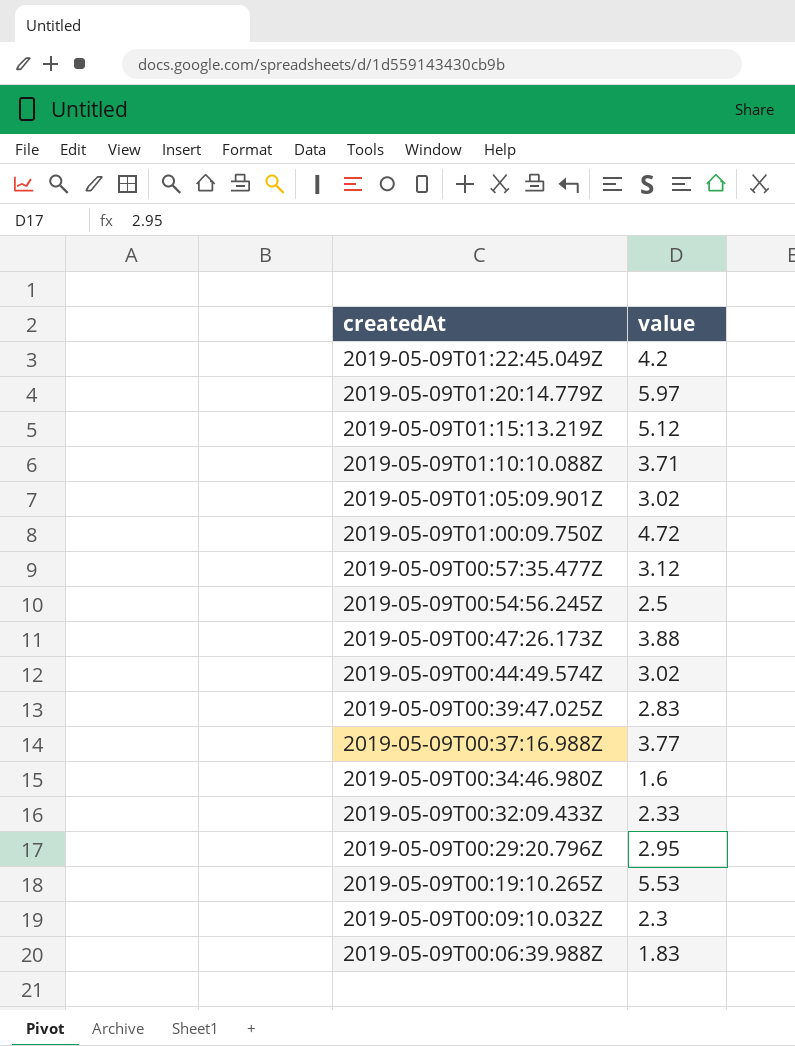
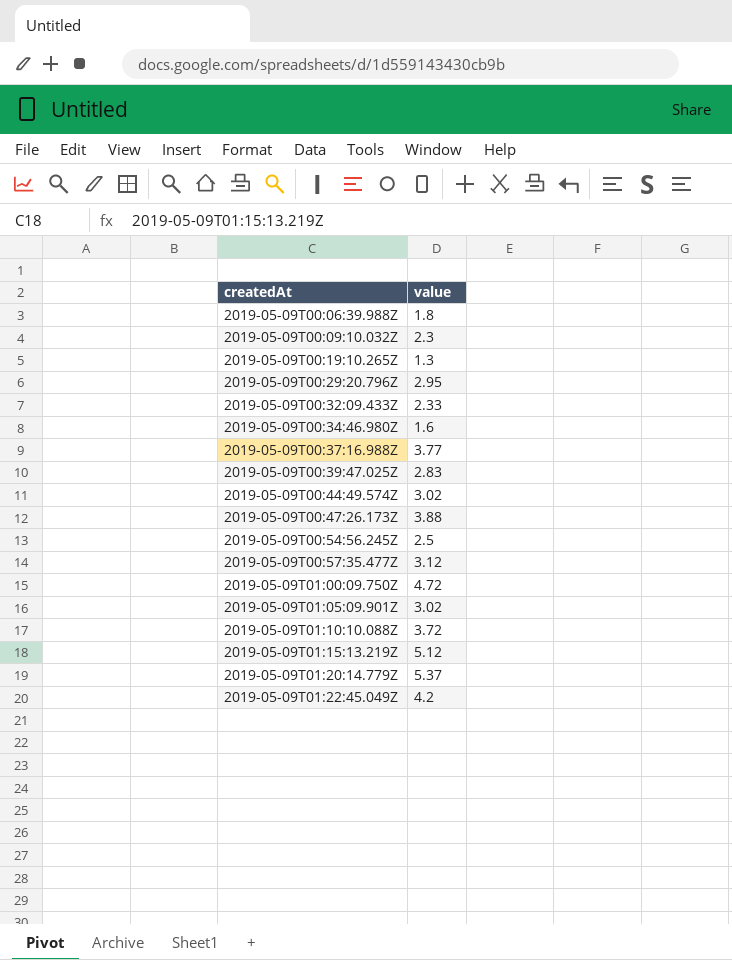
row order: createdAt descending -> createdAt ascending
2019-05-09T00:06:39.988Z | value: 1.83 -> 1.8
2019-05-09T00:19:10.265Z | value: 5.53 -> 1.3
2019-05-09T01:10:10.088Z | value: 3.71 -> 3.72
2019-05-09T01:20:14.779Z | value: 5.97 -> 5.37

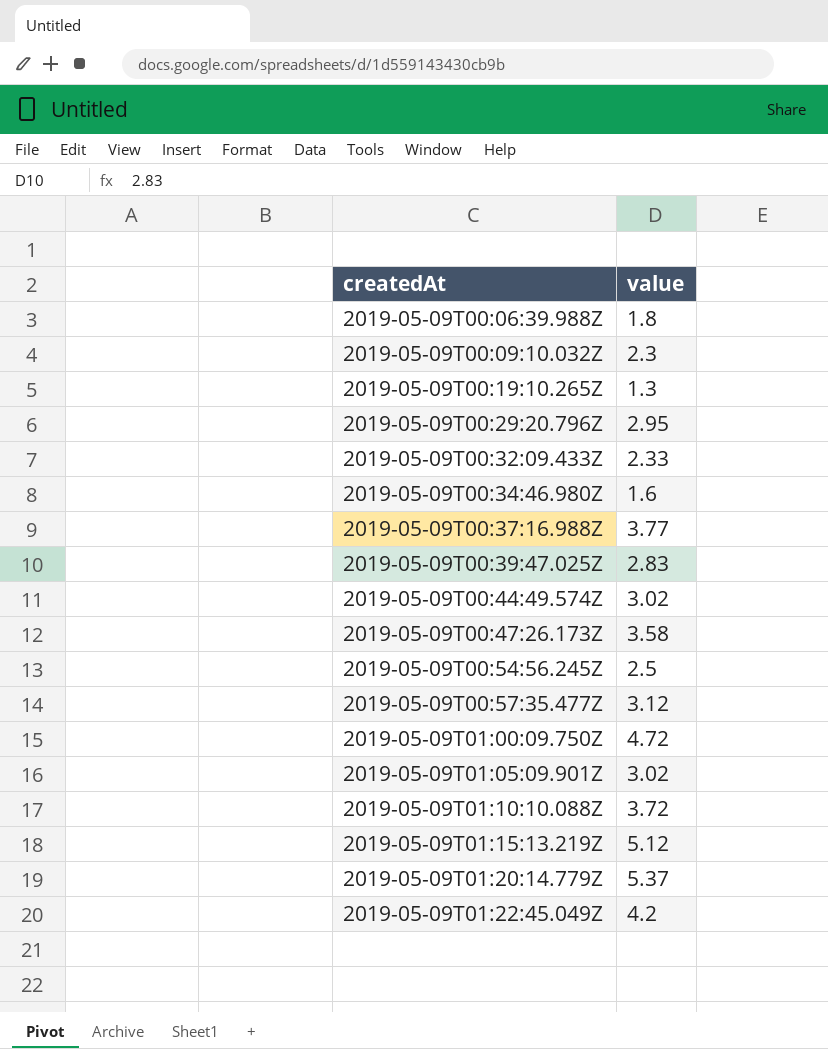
2019-05-09T00:47:26.173Z | value: 3.88 -> 3.58

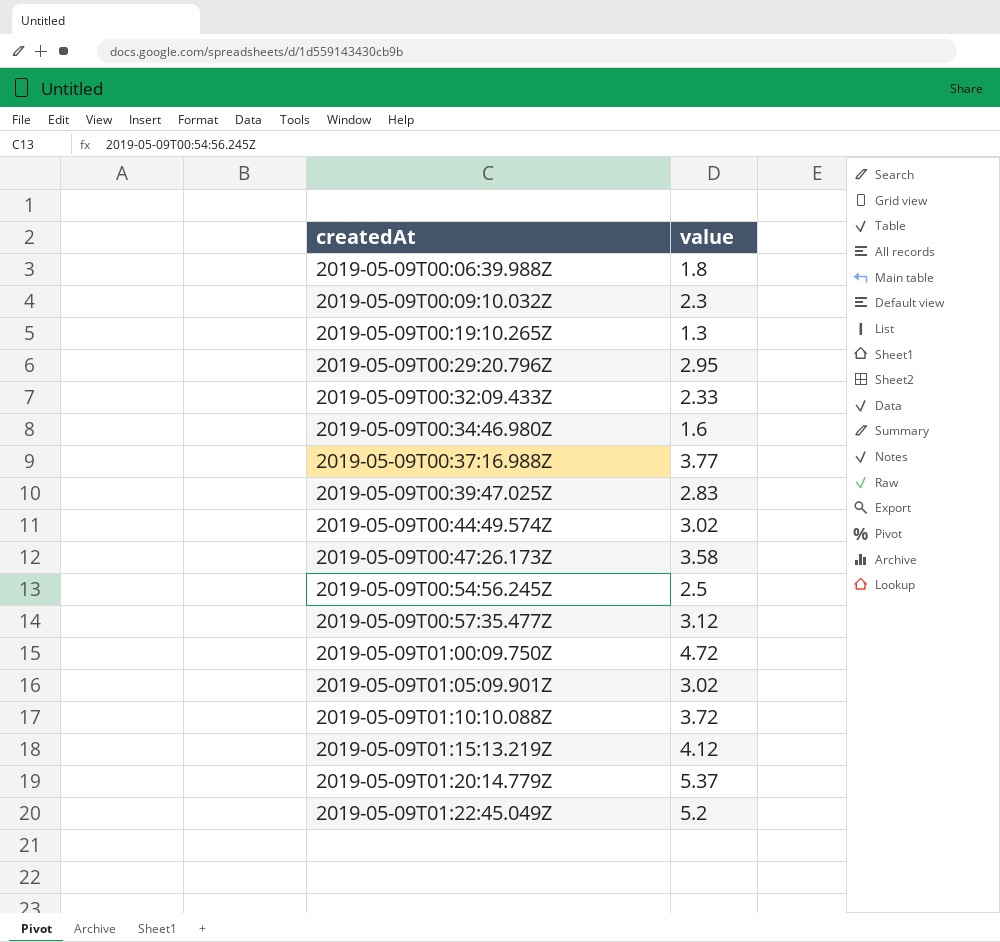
2019-05-09T01:15:13.219Z | value: 5.12 -> 4.12
2019-05-09T01:22:45.049Z | value: 4.2 -> 5.2

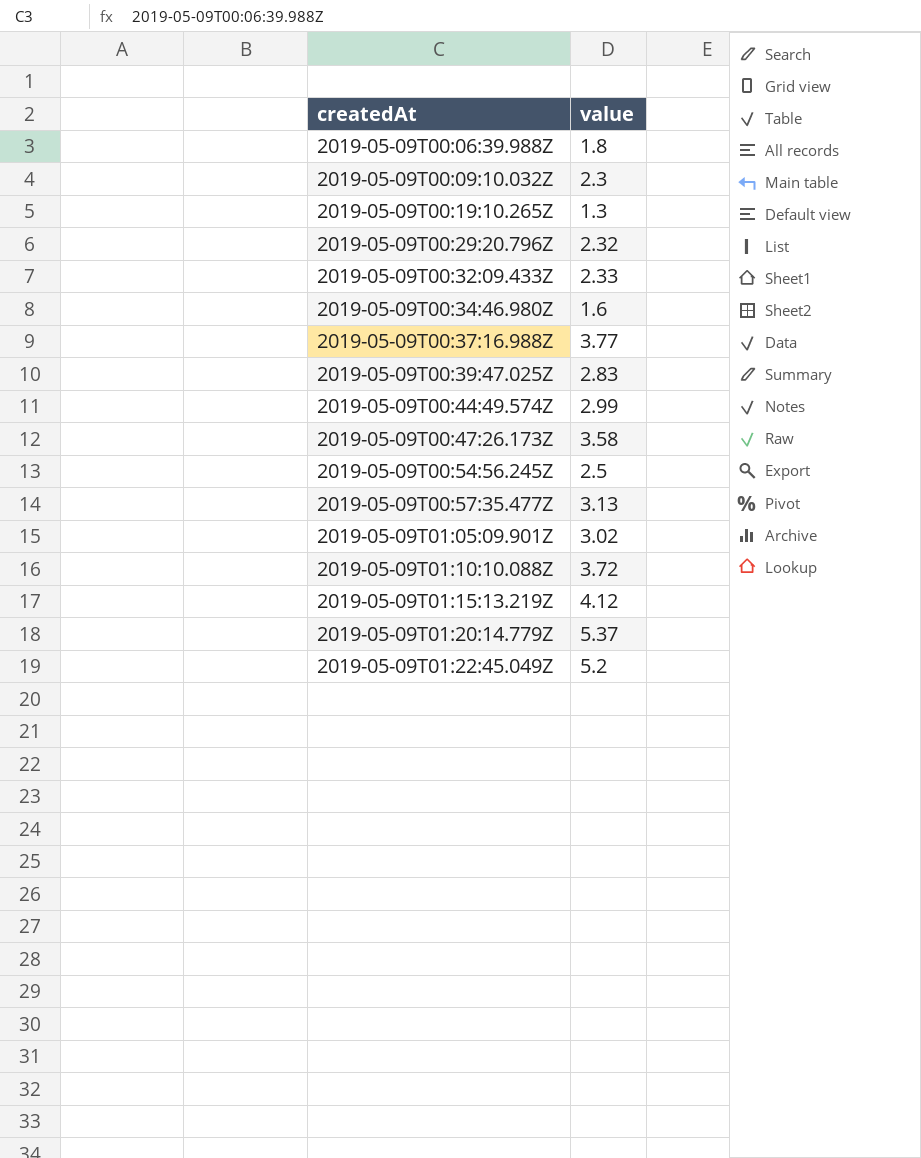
row 2019-05-09T01:00:09.750Z: 4.72 -> none
2019-05-09T00:29:20.796Z | value: 2.95 -> 2.32
2019-05-09T00:44:49.574Z | value: 3.02 -> 2.99
2019-05-09T00:57:35.477Z | value: 3.12 -> 3.13

